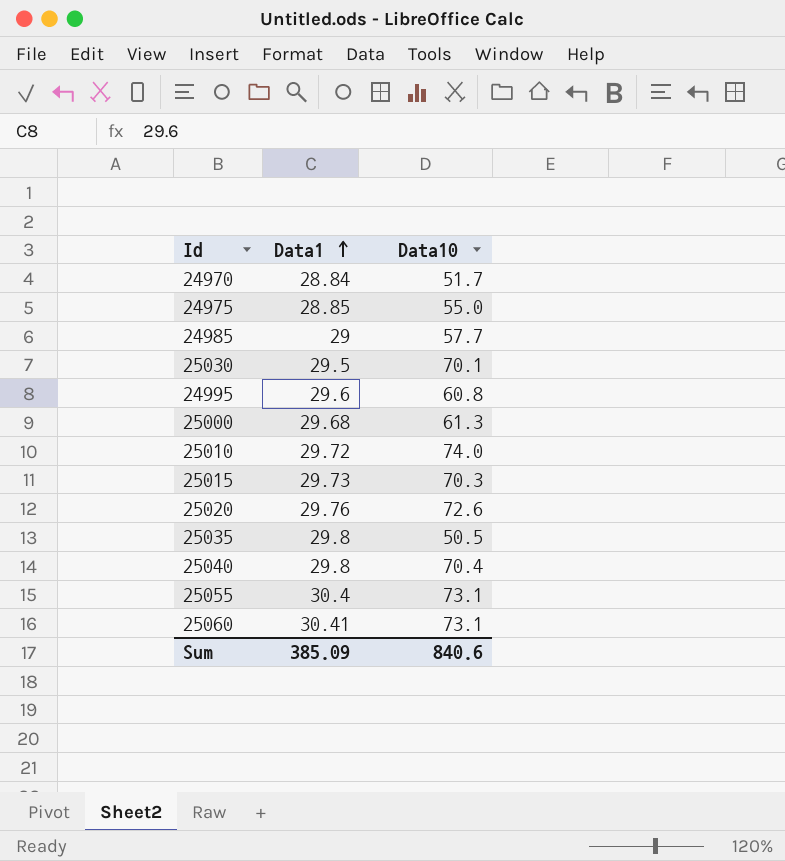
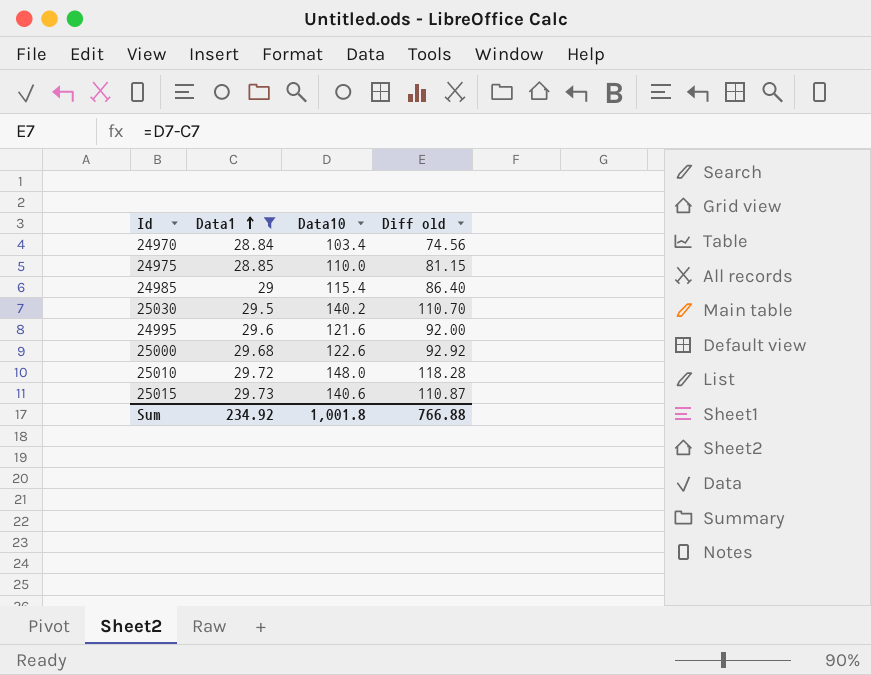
filter: none -> Data1 <= 29.73
column Diff old | formula: none -> [Data10] - [Data1]
24970 | Data10: 51.7 -> 103.4
24975 | Data10: 55.0 -> 110.0
24985 | Data10: 57.7 -> 115.4
25030 | Data10: 70.1 -> 140.2
24995 | Data10: 60.8 -> 121.6
25000 | Data10: 61.3 -> 122.6
25010 | Data10: 74.0 -> 148.0
25015 | Data10: 70.3 -> 140.6
Sum | Data1: 385.09 -> 234.92
Sum | Data10: 840.6 -> 1,001.8

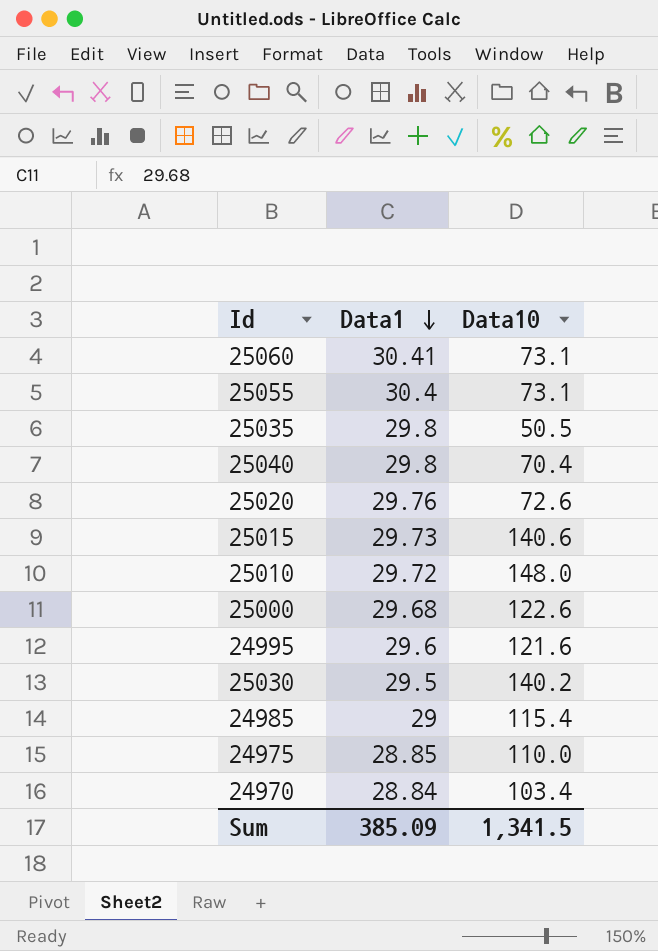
filter: Data1 <= 29.73 -> none
row order: Data1 ascending -> Data1 descending
column Diff old | formula: [Data10] - [Data1] -> none
Sum | Data1: 234.92 -> 385.09
Sum | Data10: 1,001.8 -> 1,341.5

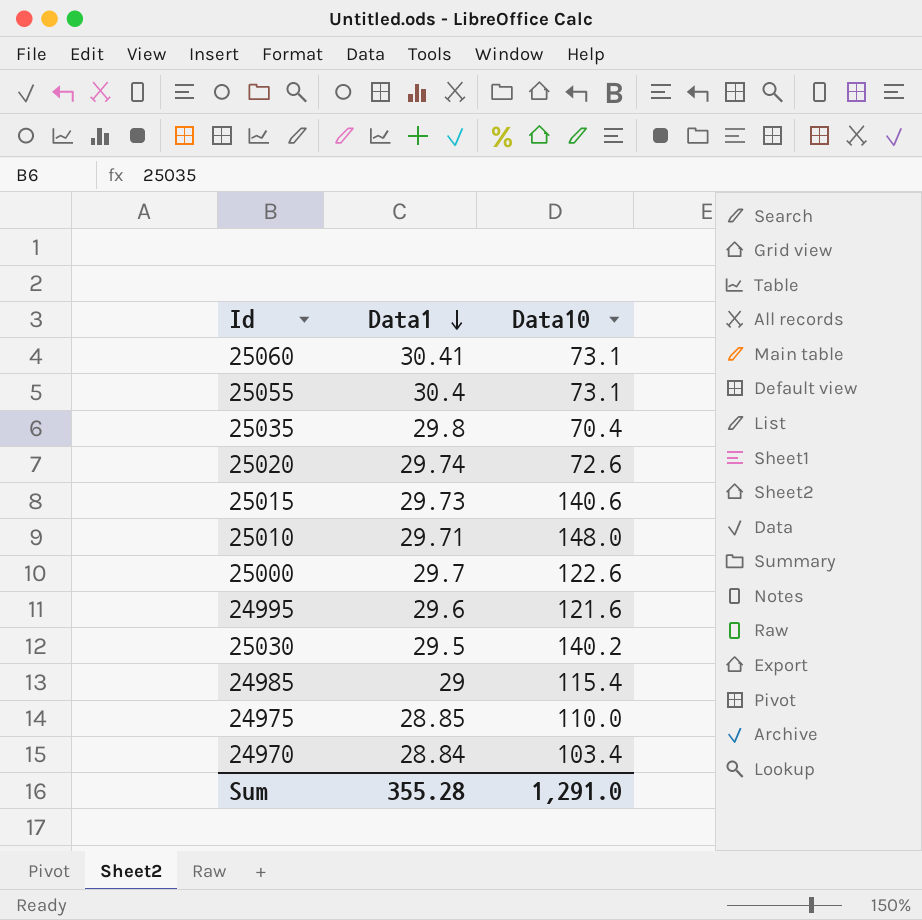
row 25040: 29.8 | 70.4 -> none
25035 | Data10: 50.5 -> 70.4
25020 | Data1: 29.76 -> 29.74
25010 | Data1: 29.72 -> 29.71
25000 | Data1: 29.68 -> 29.7
Sum | Data1: 385.09 -> 355.28
Sum | Data10: 1,341.5 -> 1,291.0

